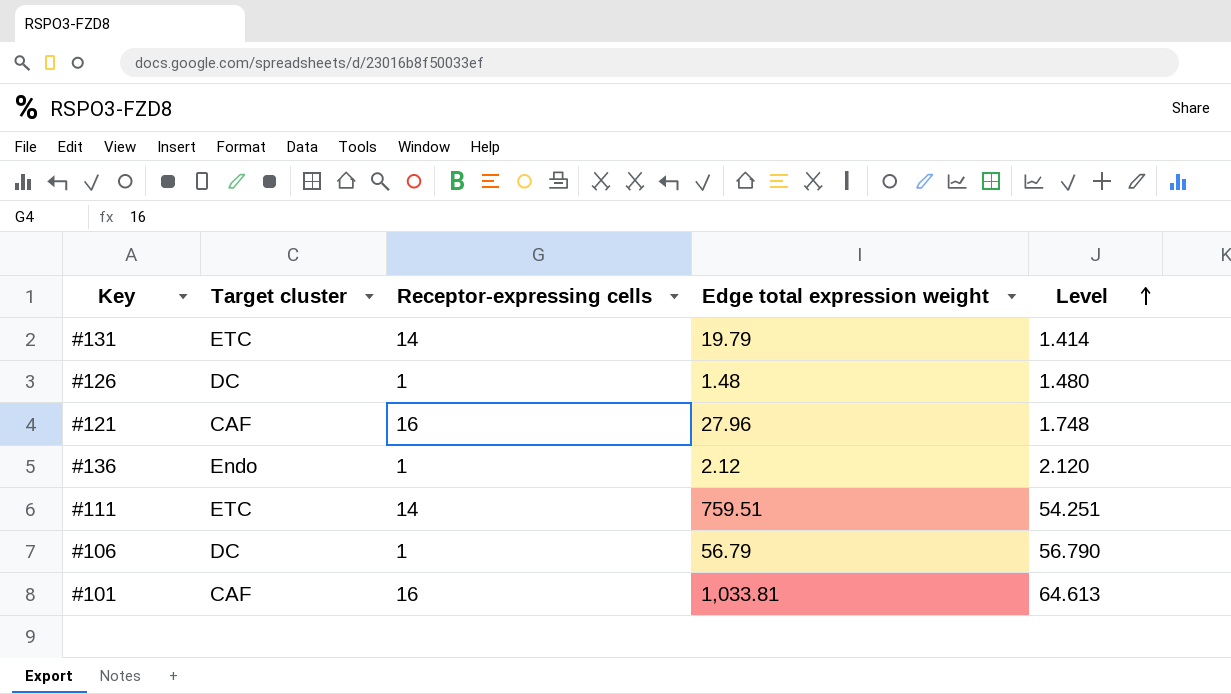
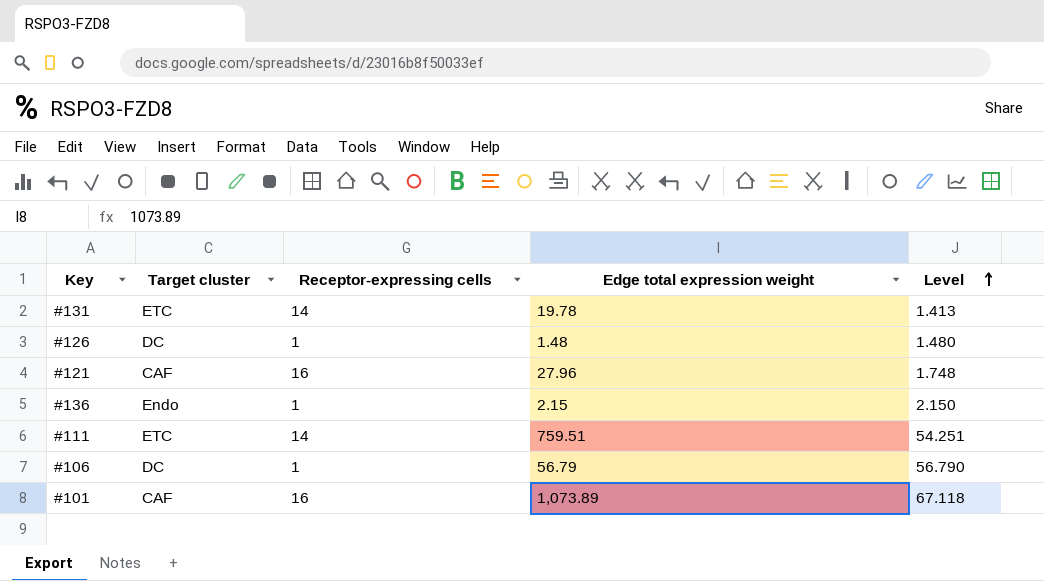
#131 | Edge total expression weight: 19.79 -> 19.78
#131 | Level: 1.414 -> 1.413
#136 | Edge total expression weight: 2.12 -> 2.15
#136 | Level: 2.120 -> 2.150
#101 | Edge total expression weight: 1,033.81 -> 1,073.89
#101 | Level: 64.613 -> 67.118

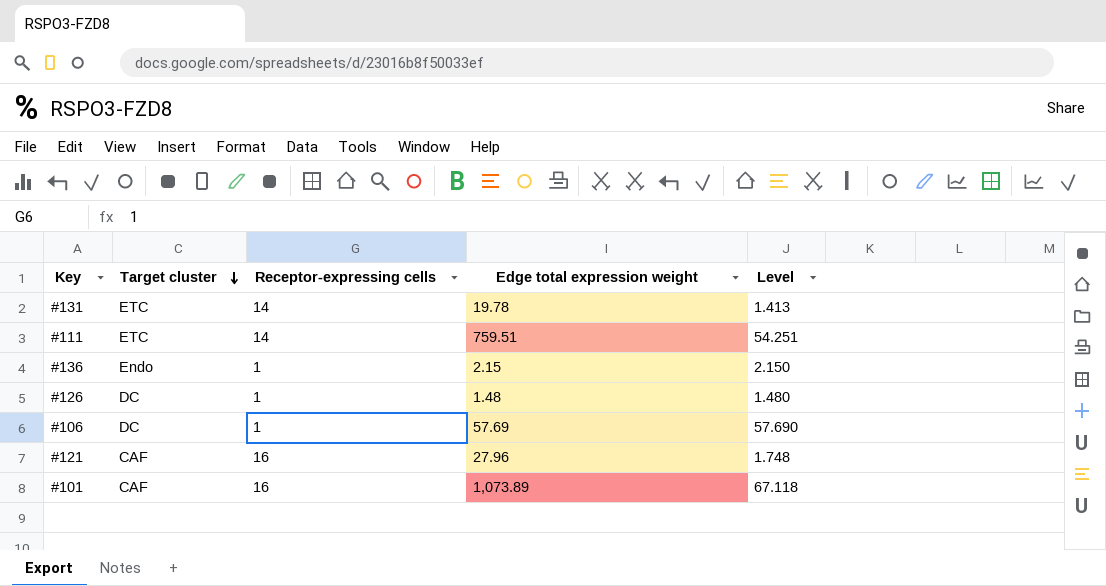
row order: Level ascending -> Target cluster descending
#106 | Edge total expression weight: 56.79 -> 57.69
#106 | Level: 56.790 -> 57.690

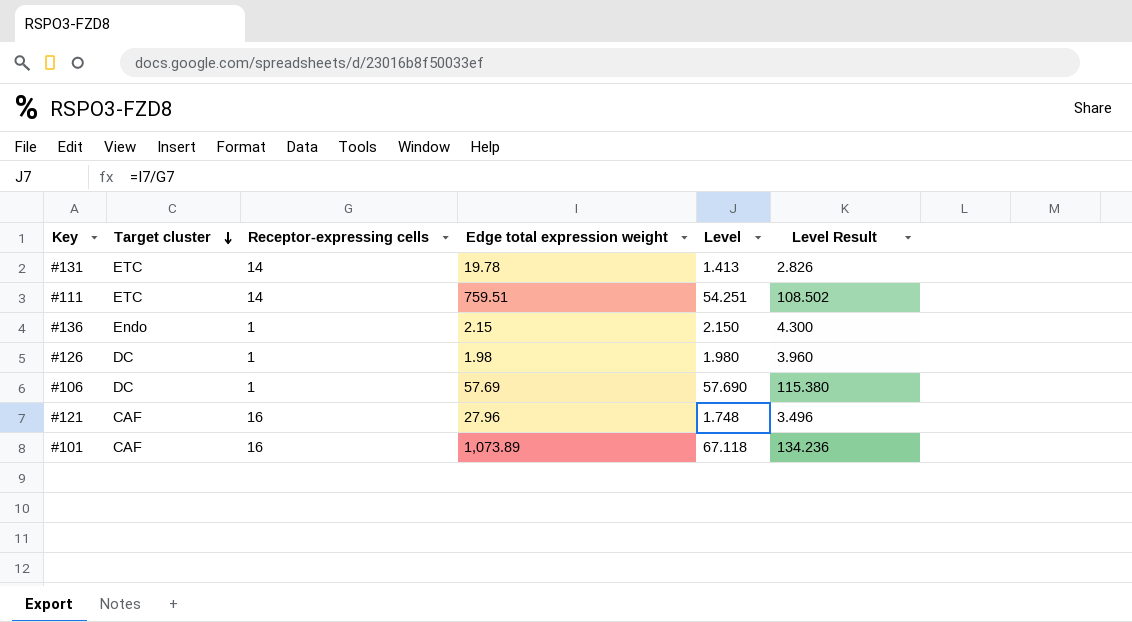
column Level Result | formula: none -> [Level] * 2
#126 | Edge total expression weight: 1.48 -> 1.98
#126 | Level: 1.480 -> 1.980

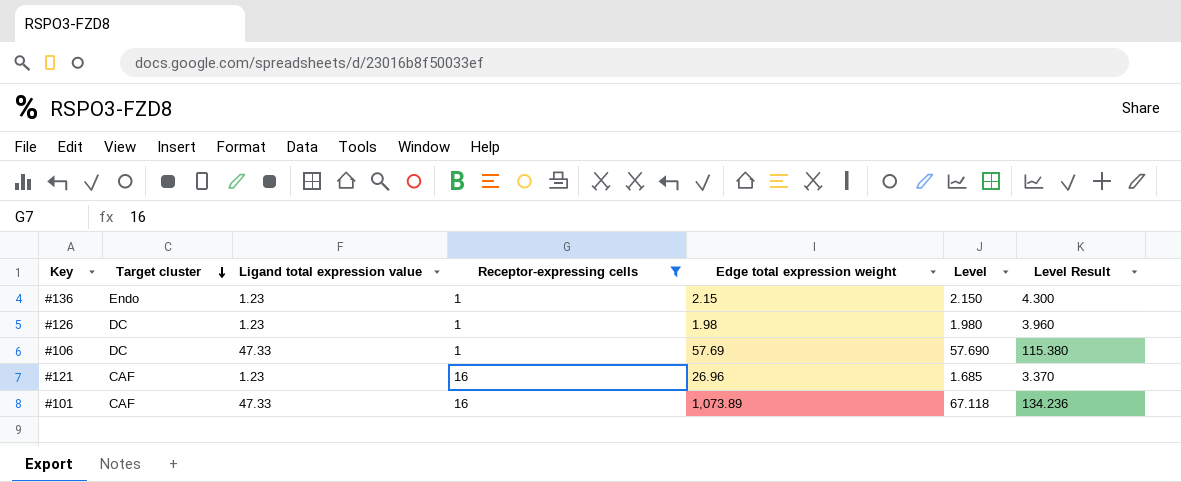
filter: none -> Receptor-expressing cells != 14
column Ligand total expression value | position: none -> 3
#121 | Edge total expression weight: 27.96 -> 26.96
#121 | Level: 1.748 -> 1.685
#121 | Level Result: 3.496 -> 3.370

